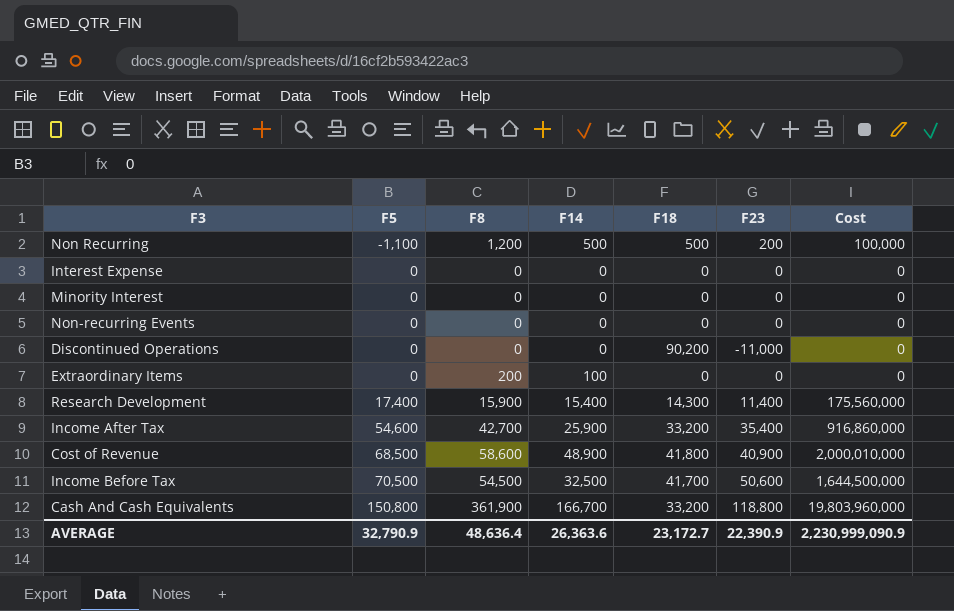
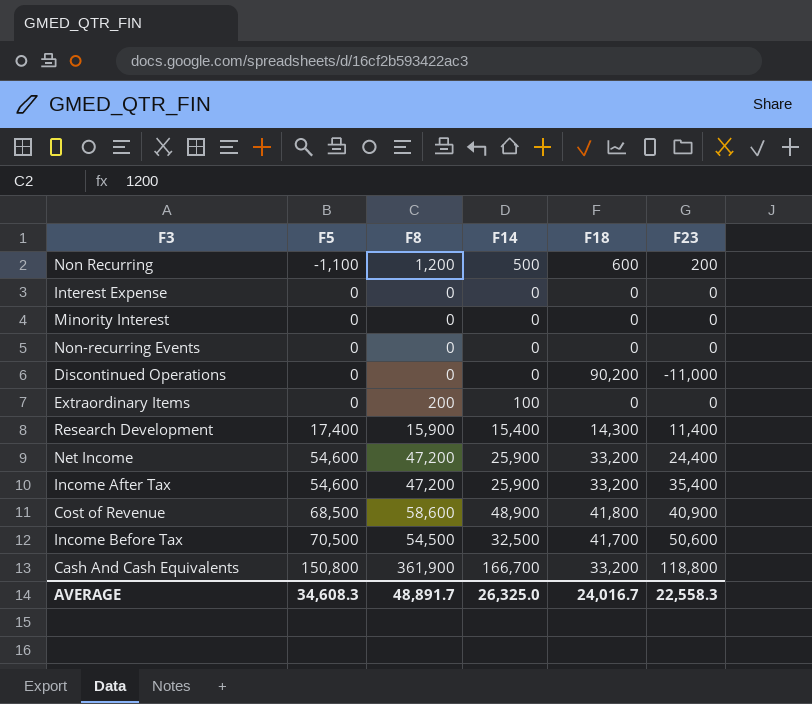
column Cost | formula: [F14] * [F23] -> none
Non Recurring | F18: 500 -> 600
row Net Income: none -> 54,600 | 47,200 | 25,900 | 33,200 | 24,400
Income After Tax | F8: 42,700 -> 47,200
AVERAGE | F5: 32,790.9 -> 34,608.3
AVERAGE | F8: 48,636.4 -> 48,891.7
AVERAGE | F14: 26,363.6 -> 26,325.0
AVERAGE | F18: 23,172.7 -> 24,016.7
AVERAGE | F23: 22,390.9 -> 22,558.3

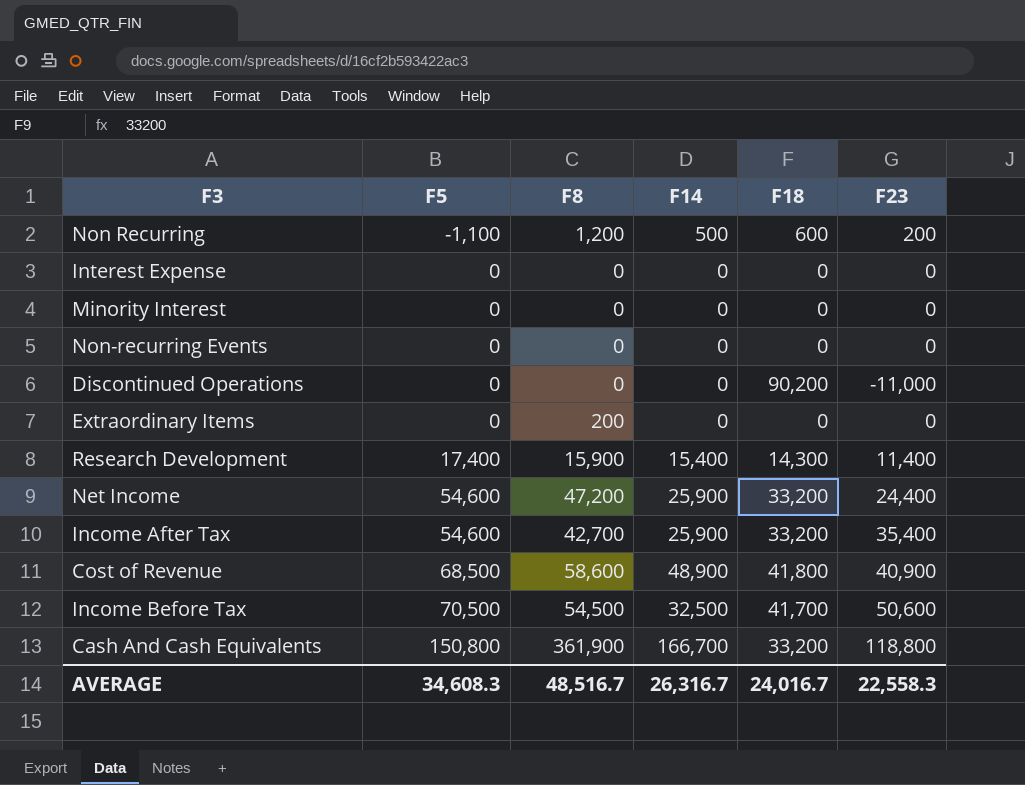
Extraordinary Items | F14: 100 -> 0
Income After Tax | F8: 47,200 -> 42,700
AVERAGE | F8: 48,891.7 -> 48,516.7
AVERAGE | F14: 26,325.0 -> 26,316.7

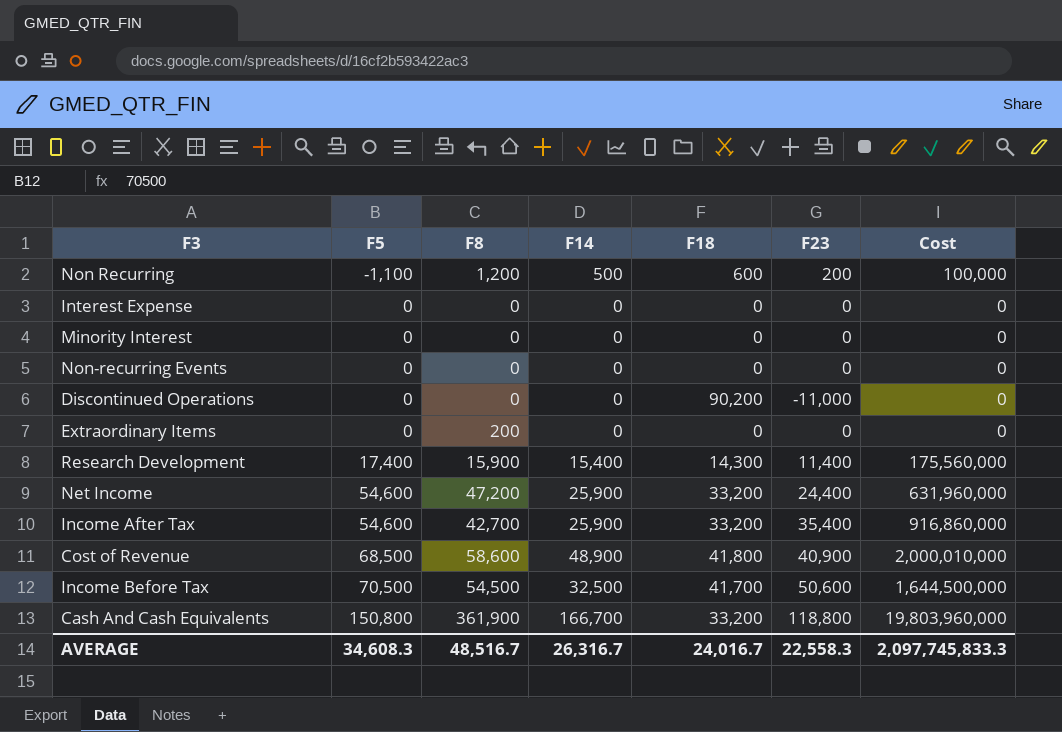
column Cost | formula: none -> [F14] * [F23]

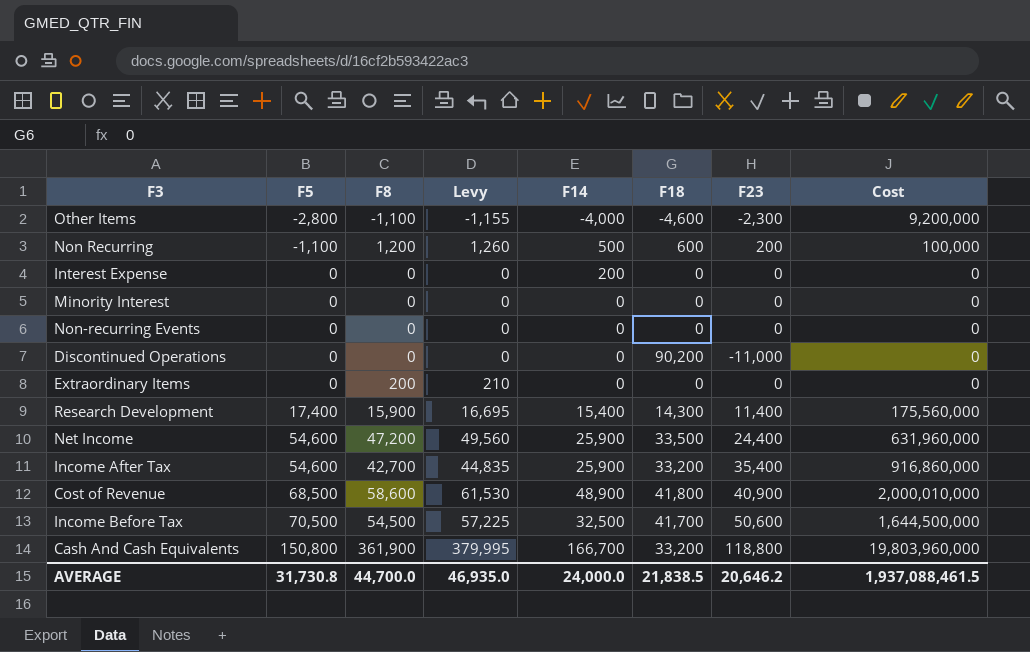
column Levy | formula: none -> [F8] * 1.05
row Other Items: none -> -2,800 | -1,100 | -1,155 | -4,000 | -4,600 | -2,300 | 9,200,000
Interest Expense | F14: 0 -> 200
Net Income | F18: 33,200 -> 33,500
AVERAGE | F5: 34,608.3 -> 31,730.8
AVERAGE | F8: 48,516.7 -> 44,700.0
AVERAGE | F14: 26,316.7 -> 24,000.0
AVERAGE | F18: 24,016.7 -> 21,838.5
AVERAGE | F23: 22,558.3 -> 20,646.2
AVERAGE | Cost: 2,097,745,833.3 -> 1,937,088,461.5

